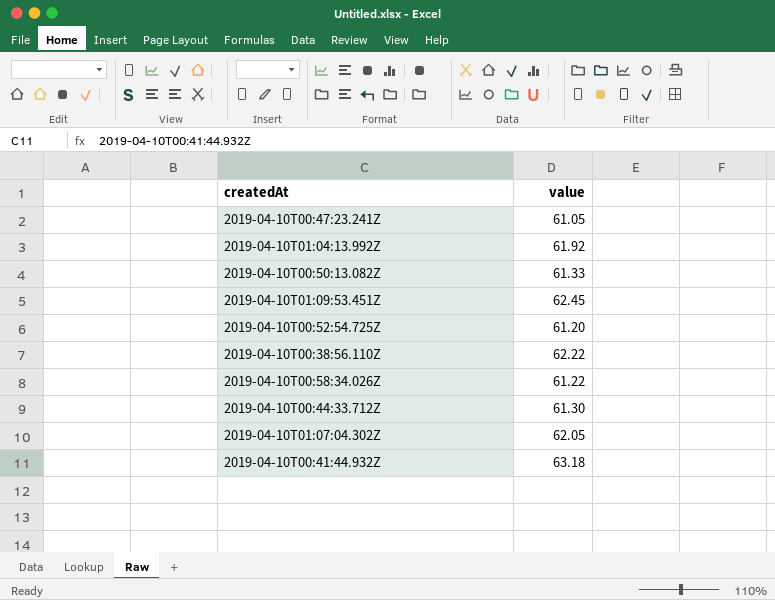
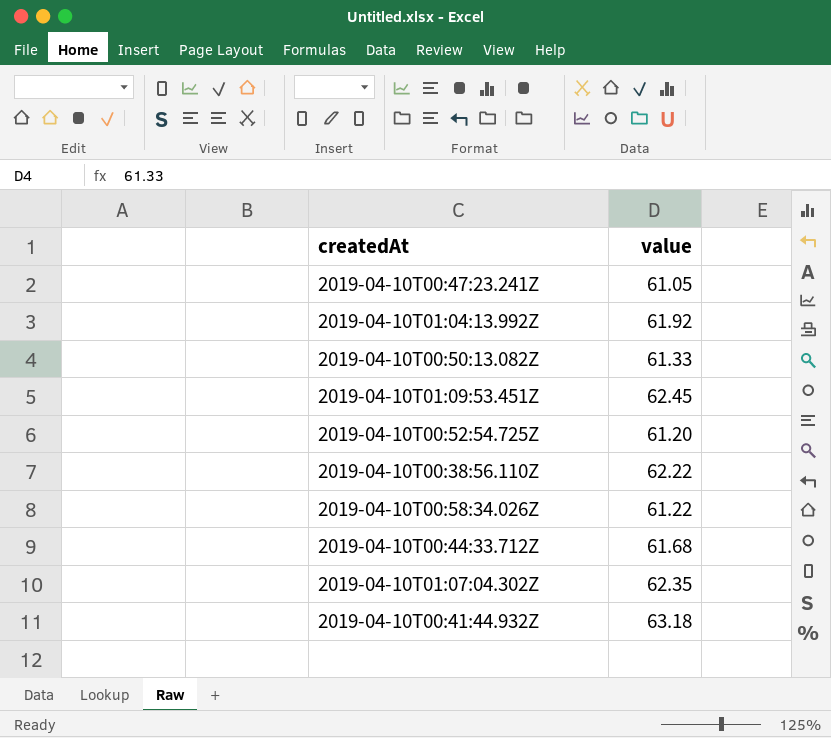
2019-04-10T00:44:33.712Z | value: 61.30 -> 61.68
2019-04-10T01:07:04.302Z | value: 62.05 -> 62.35

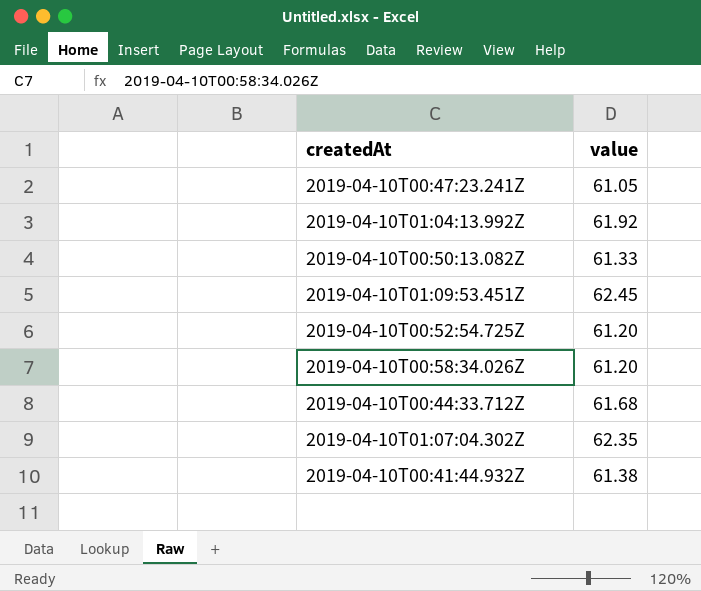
row 2019-04-10T00:38:56.110Z: 62.22 -> none
2019-04-10T00:58:34.026Z | value: 61.22 -> 61.20
2019-04-10T00:41:44.932Z | value: 63.18 -> 61.38

